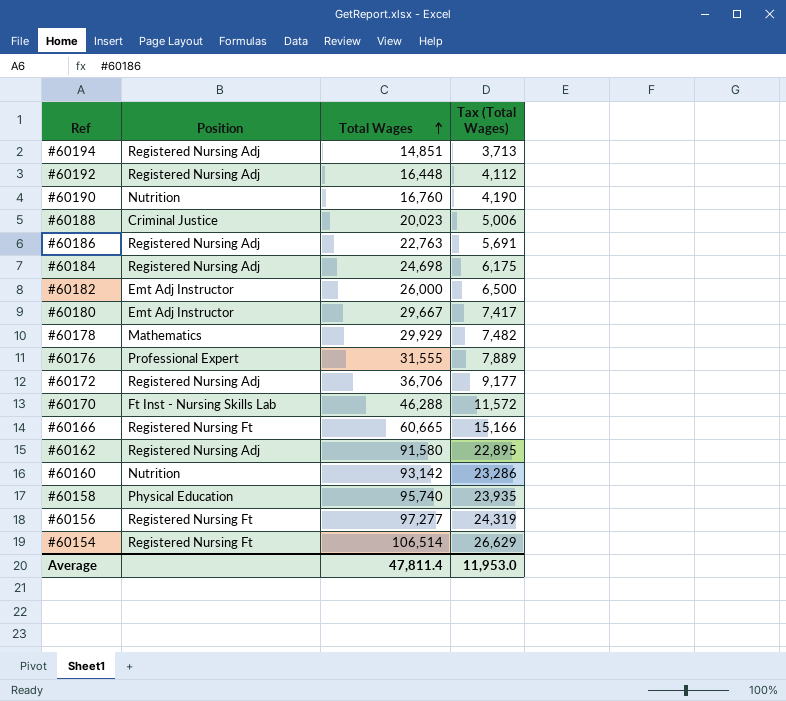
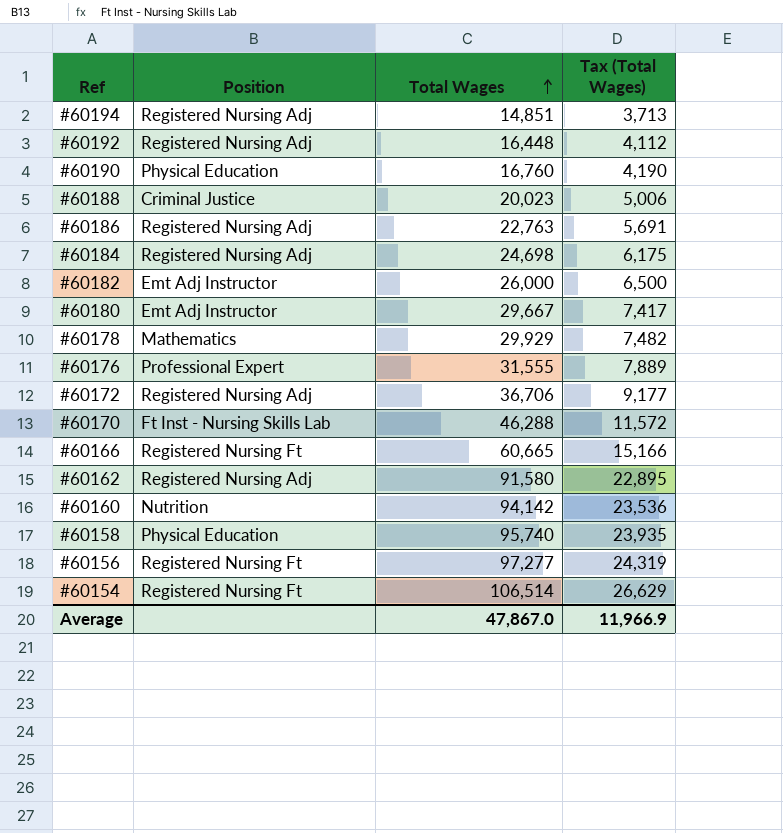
#60190 | Position: Nutrition -> Physical Education
#60160 | Total Wages: 93,142 -> 94,142
#60160 | Tax (Total Wages): 23,286 -> 23,536
Average | Total Wages: 47,811.4 -> 47,867.0
Average | Tax (Total Wages): 11,953.0 -> 11,966.9

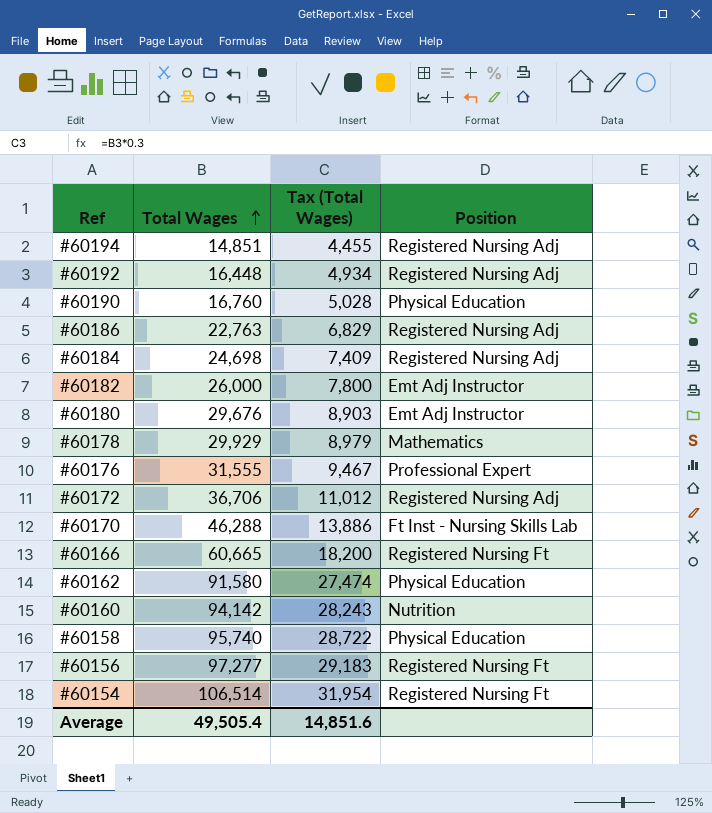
column Tax (Total Wages) | formula: [Total Wages] * 0.25 -> [Total Wages] * 0.3
column Position | position: 2 -> 4
row #60188: Criminal Justice | 20,023 | 5,006 -> none
#60180 | Total Wages: 29,667 -> 29,676
#60162 | Position: Registered Nursing Adj -> Physical Education
Average | Total Wages: 47,867.0 -> 49,505.4
Average | Tax (Total Wages): 11,966.9 -> 14,851.6

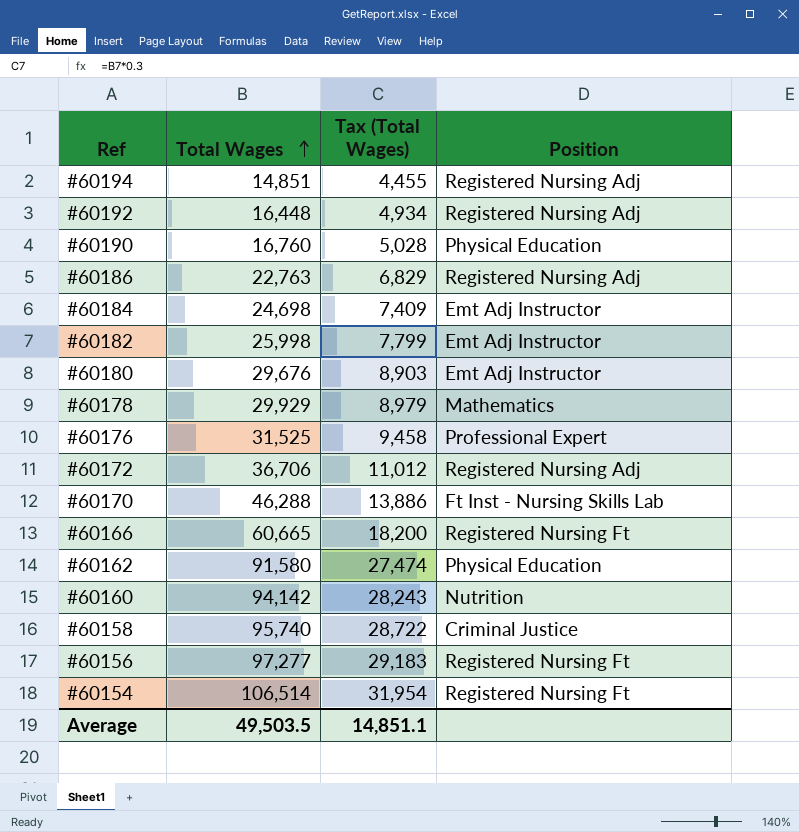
#60184 | Position: Registered Nursing Adj -> Emt Adj Instructor
#60182 | Total Wages: 26,000 -> 25,998
#60182 | Tax (Total Wages): 7,800 -> 7,799
#60176 | Total Wages: 31,555 -> 31,525
#60176 | Tax (Total Wages): 9,467 -> 9,458
#60158 | Position: Physical Education -> Criminal Justice
Average | Total Wages: 49,505.4 -> 49,503.5
Average | Tax (Total Wages): 14,851.6 -> 14,851.1

